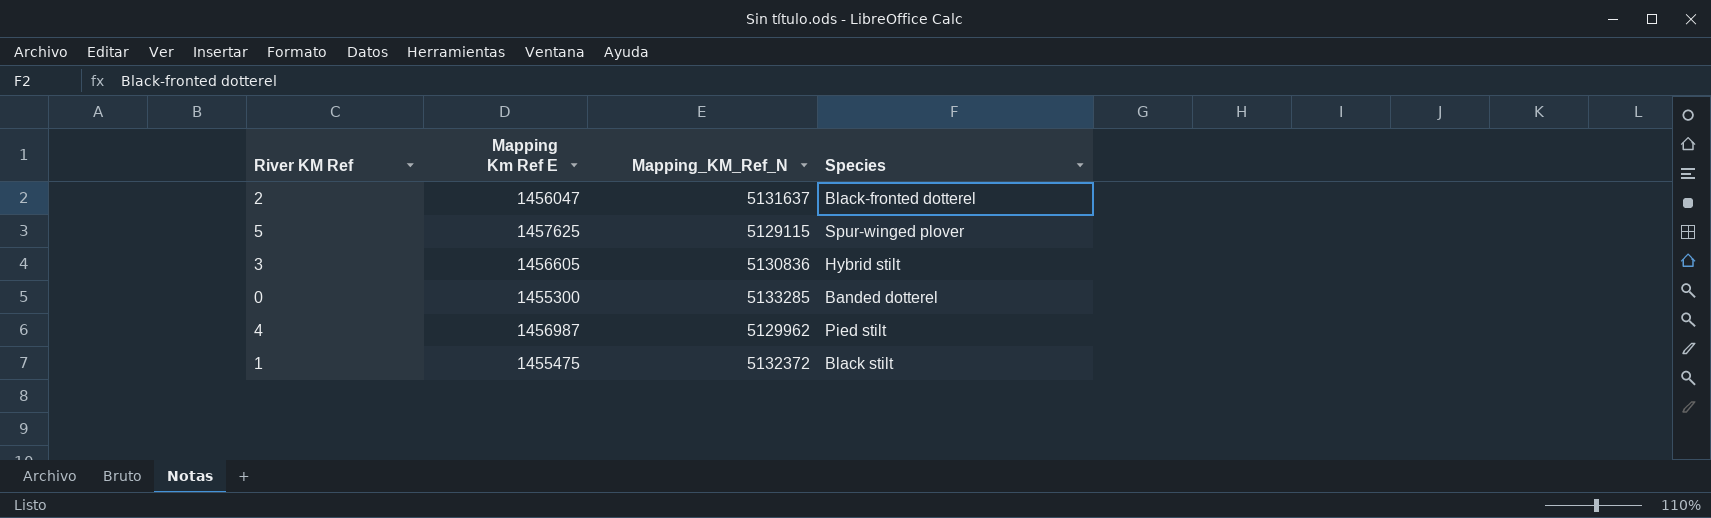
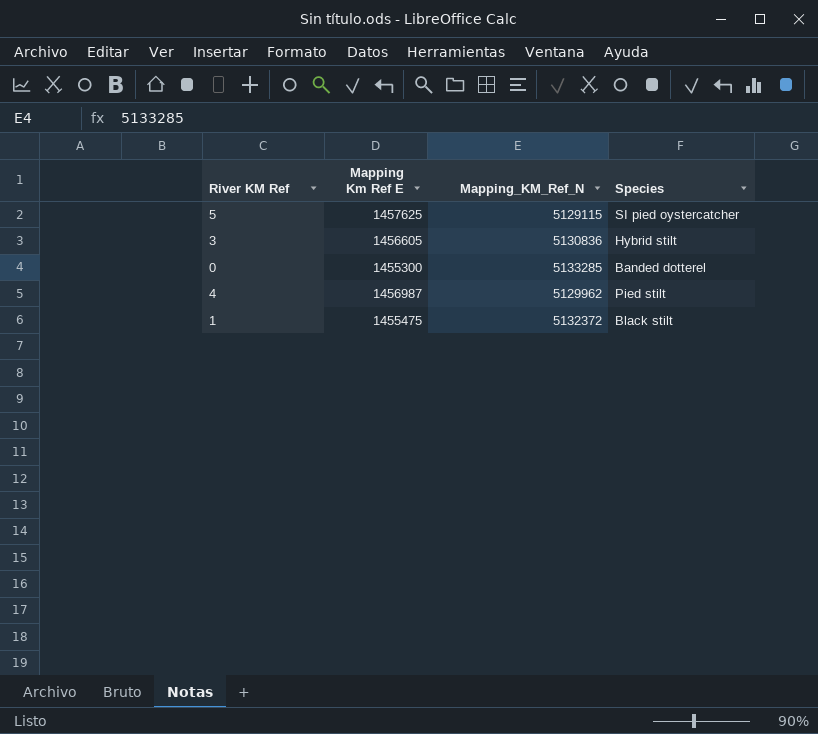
row 2: 1456047 | 5131637 | Black-fronted dotterel -> none
5 | Species: Spur-winged plover -> SI pied oystercatcher

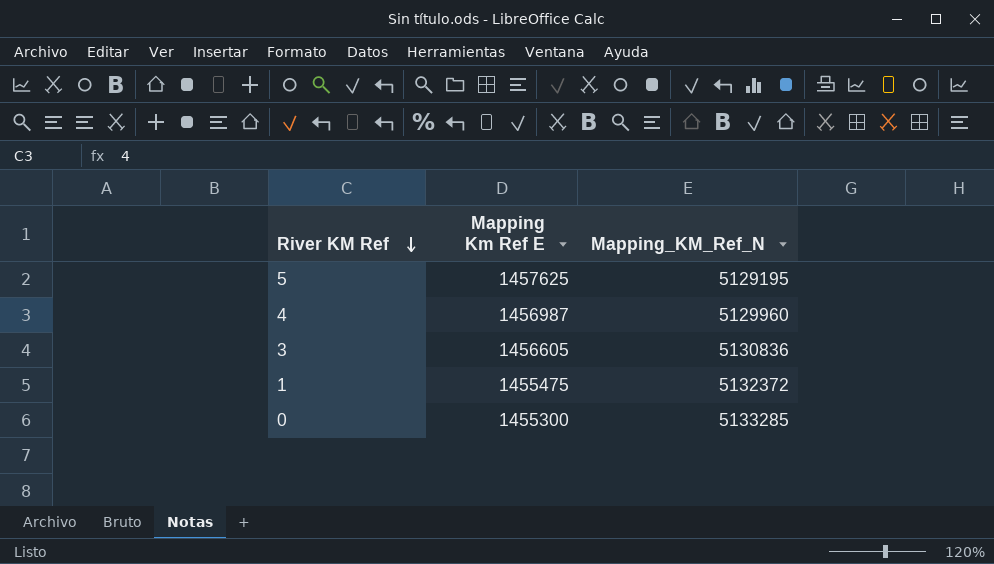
row order: none -> River KM Ref descending
column Species | position: 4 -> none
5 | Mapping_KM_Ref_N: 5129115 -> 5129195
4 | Mapping_KM_Ref_N: 5129962 -> 5129960

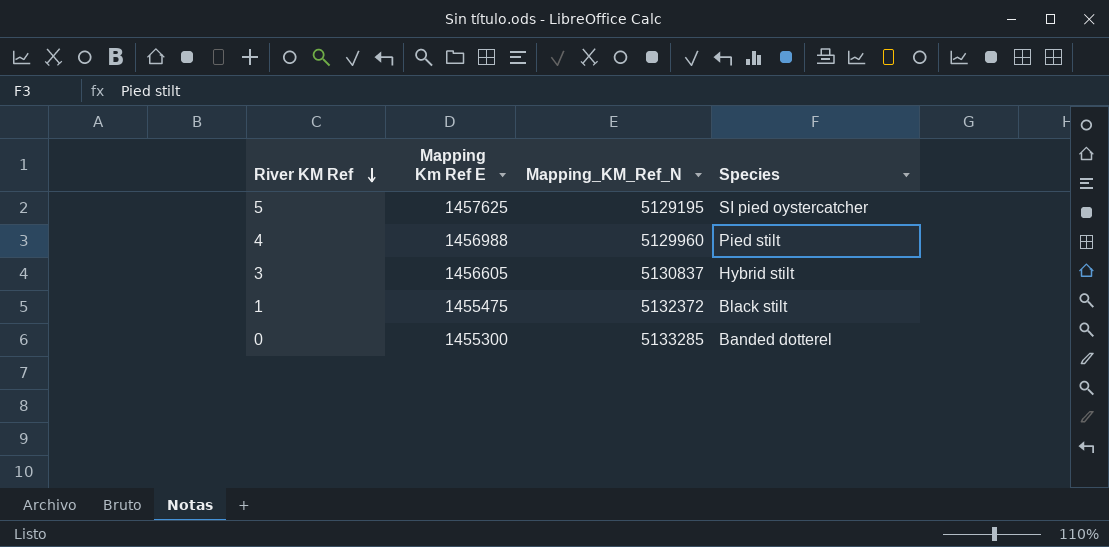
column Species | position: none -> 4
4 | Mapping Km Ref E: 1456987 -> 1456988
3 | Mapping_KM_Ref_N: 5130836 -> 5130837

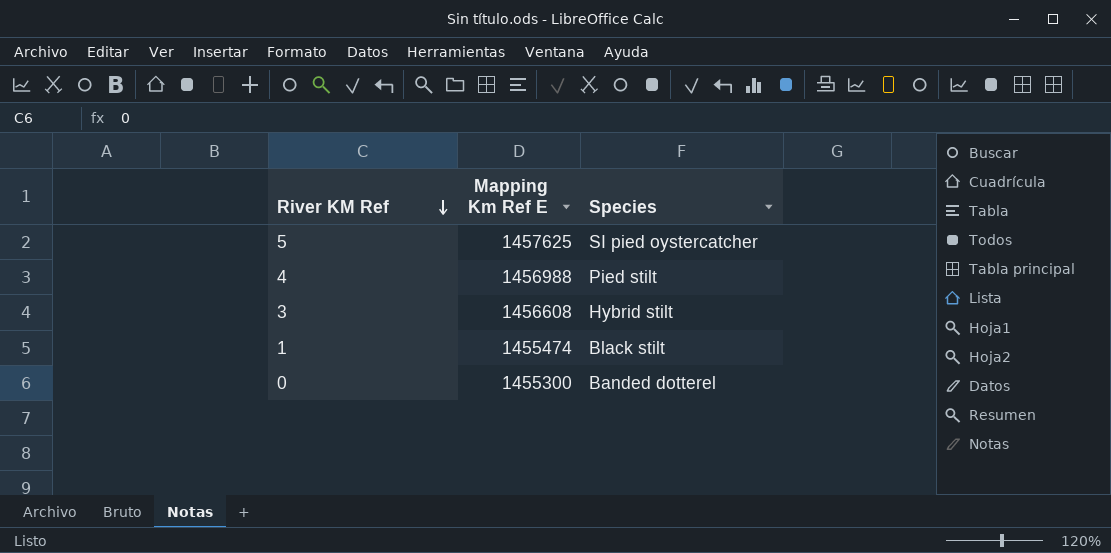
column Mapping_KM_Ref_N | position: 3 -> none
3 | Mapping Km Ref E: 1456605 -> 1456608
1 | Mapping Km Ref E: 1455475 -> 1455474

